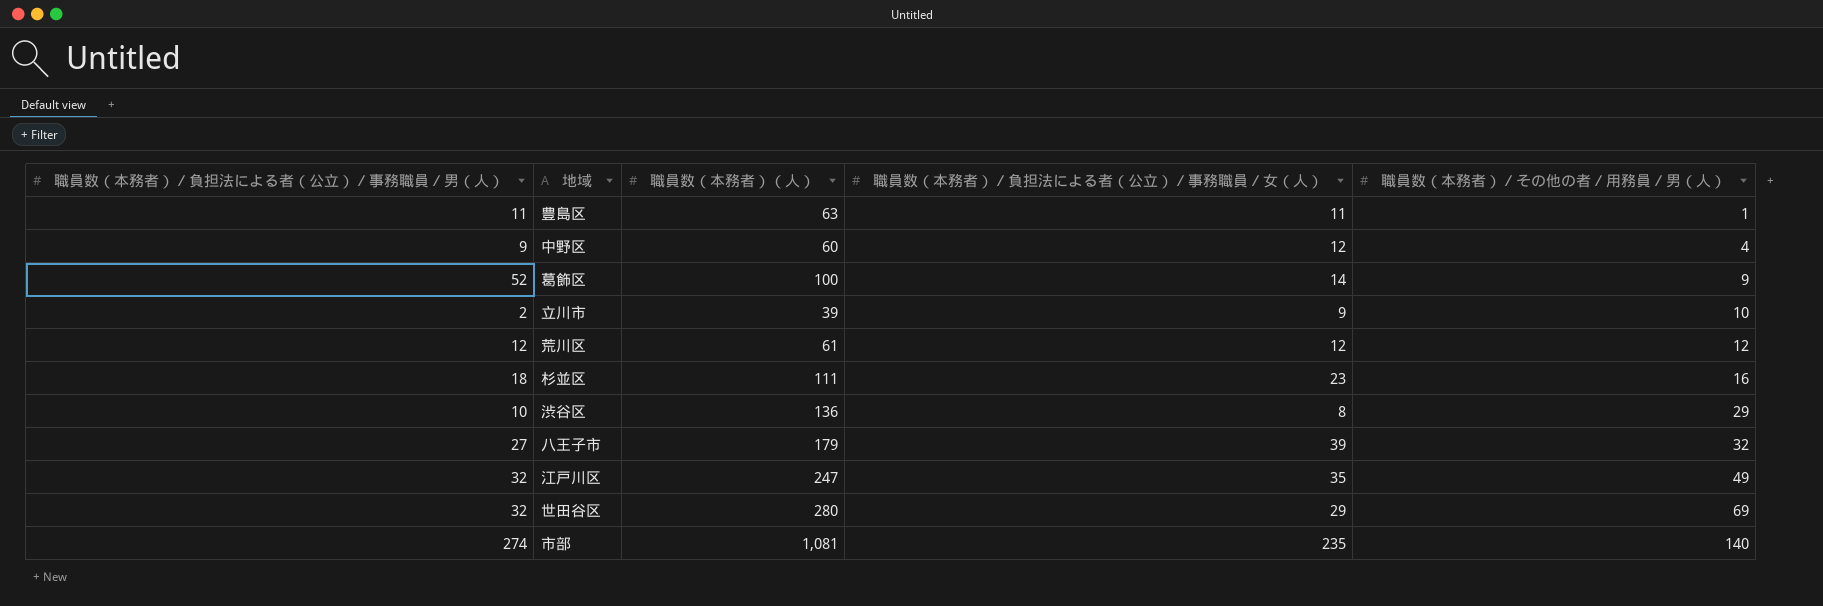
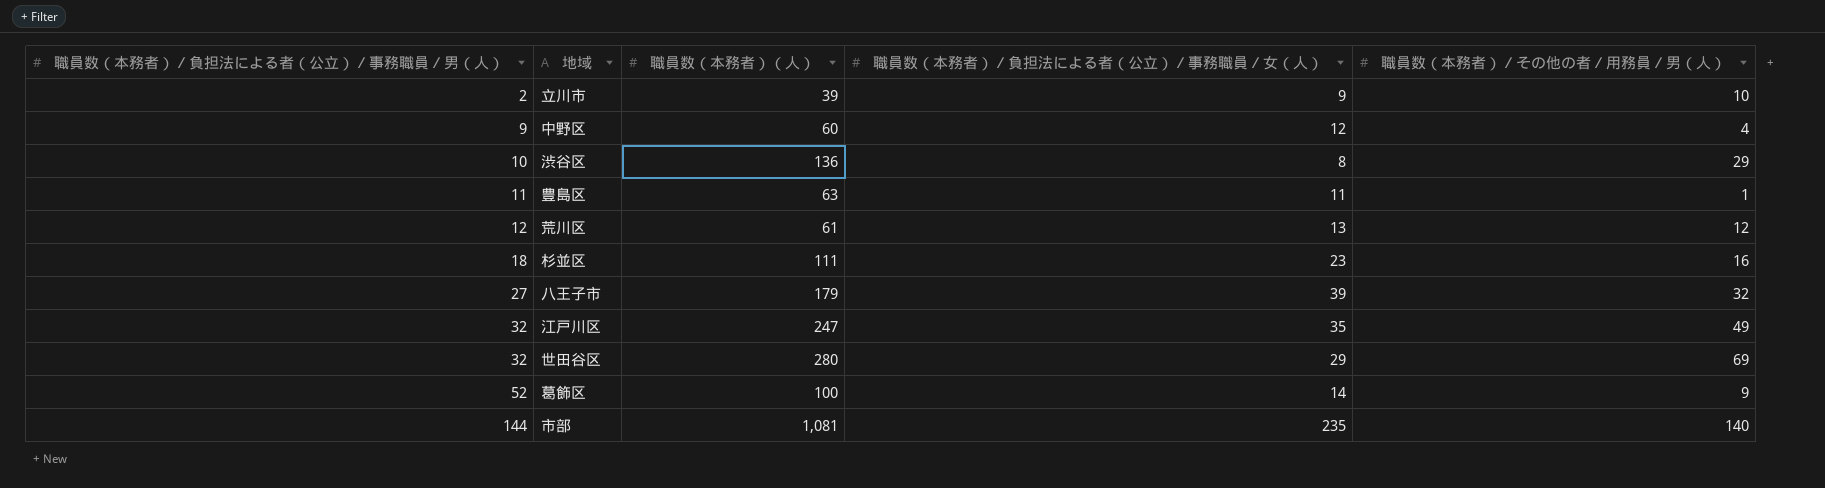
row order: 職員数（本務者）／その他の者／用務員／男（人） ascending -> 職員数（本務者）／負担法による者（公立）／事務職員／男（人） ascending
荒川区 | 職員数（本務者）／負担法による者（公立）／事務職員／女（人）: 12 -> 13
市部 | 職員数（本務者）／負担法による者（公立）／事務職員／男（人）: 274 -> 144

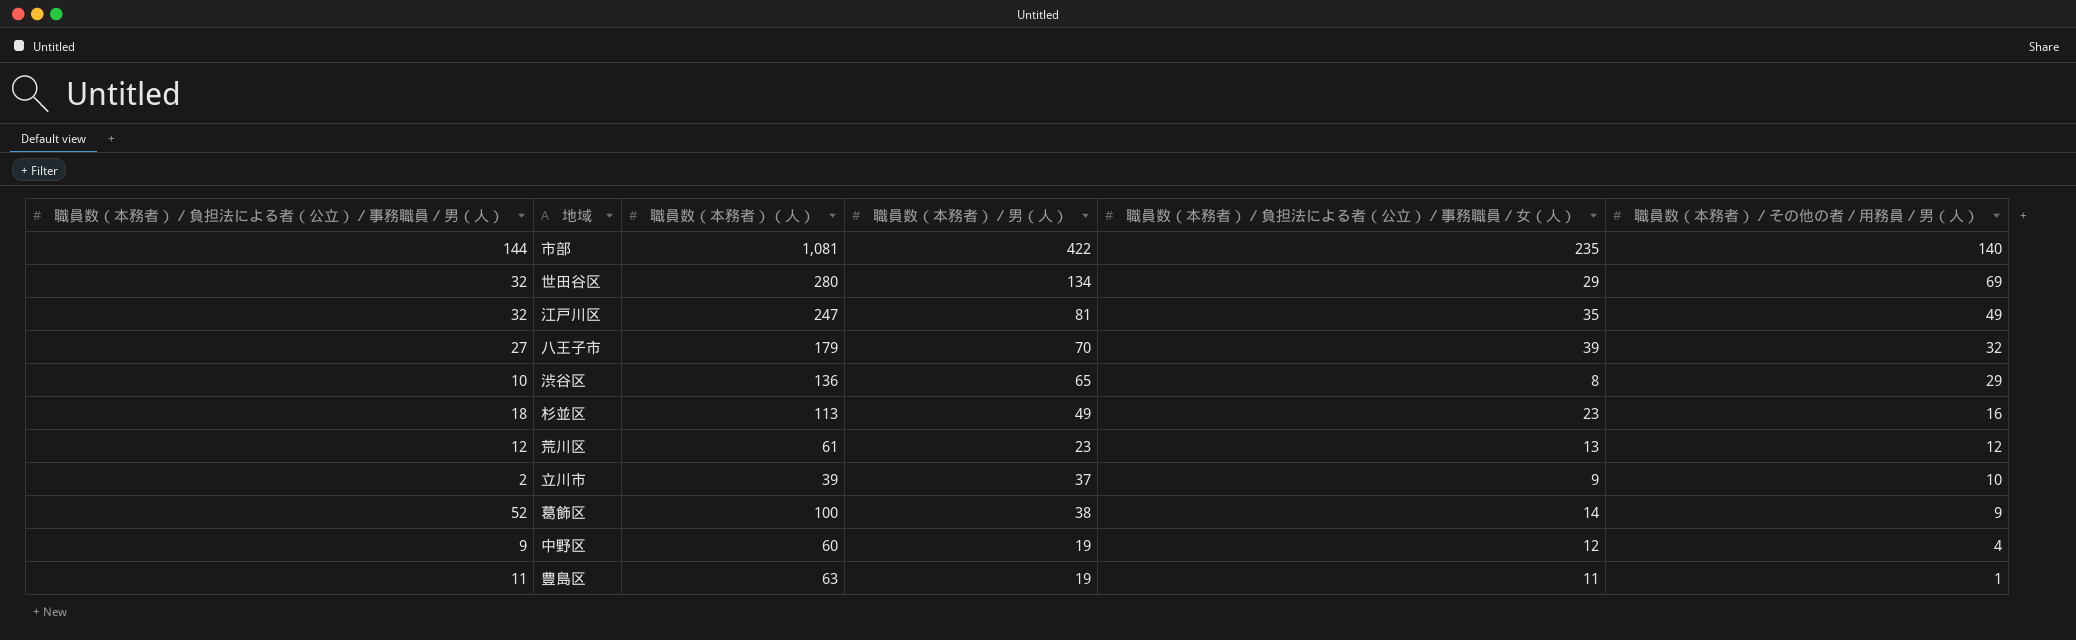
row order: 職員数（本務者）／負担法による者（公立）／事務職員／男（人） ascending -> 職員数（本務者）／その他の者／用務員／男（人） descending
column 職員数（本務者）／男（人） | position: none -> 4
杉並区 | 職員数（本務者）（人）: 111 -> 113

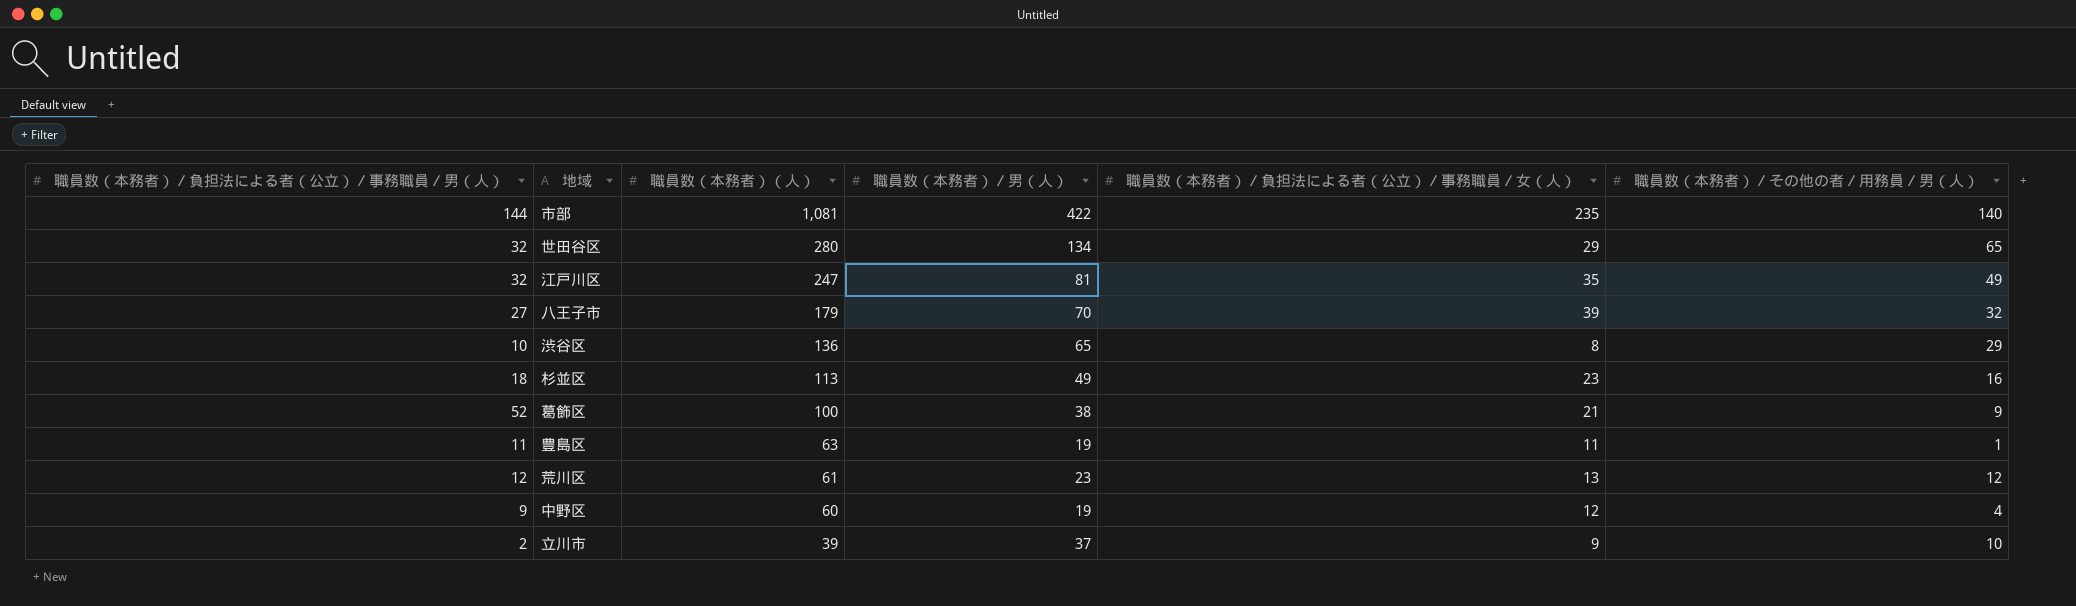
row order: 職員数（本務者）／その他の者／用務員／男（人） descending -> 職員数（本務者）（人） descending
世田谷区 | 職員数（本務者）／その他の者／用務員／男（人）: 69 -> 65
葛飾区 | 職員数（本務者）／負担法による者（公立）／事務職員／女（人）: 14 -> 21

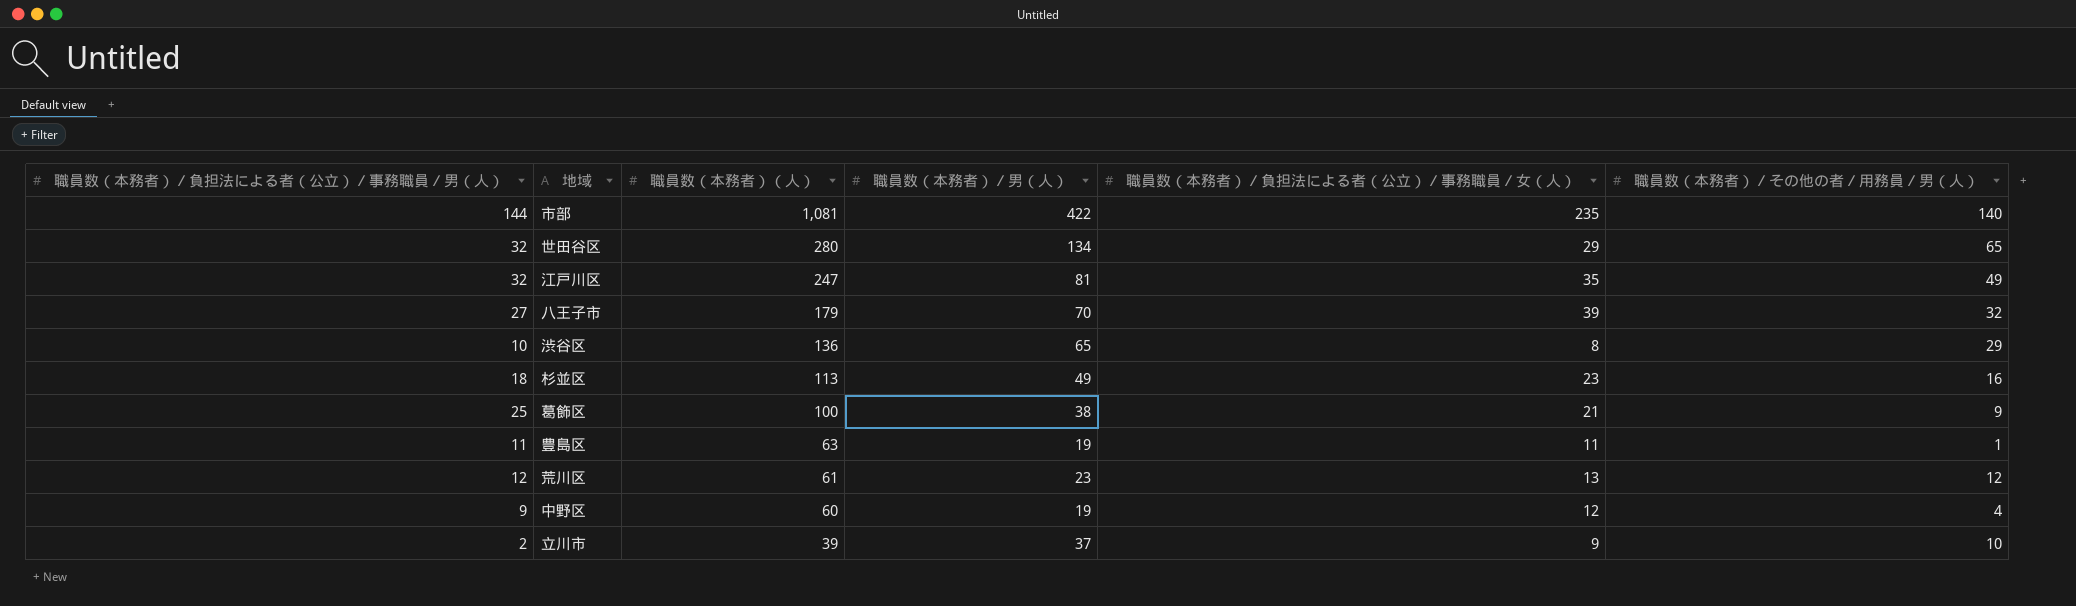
葛飾区 | 職員数（本務者）／負担法による者（公立）／事務職員／男（人）: 52 -> 25

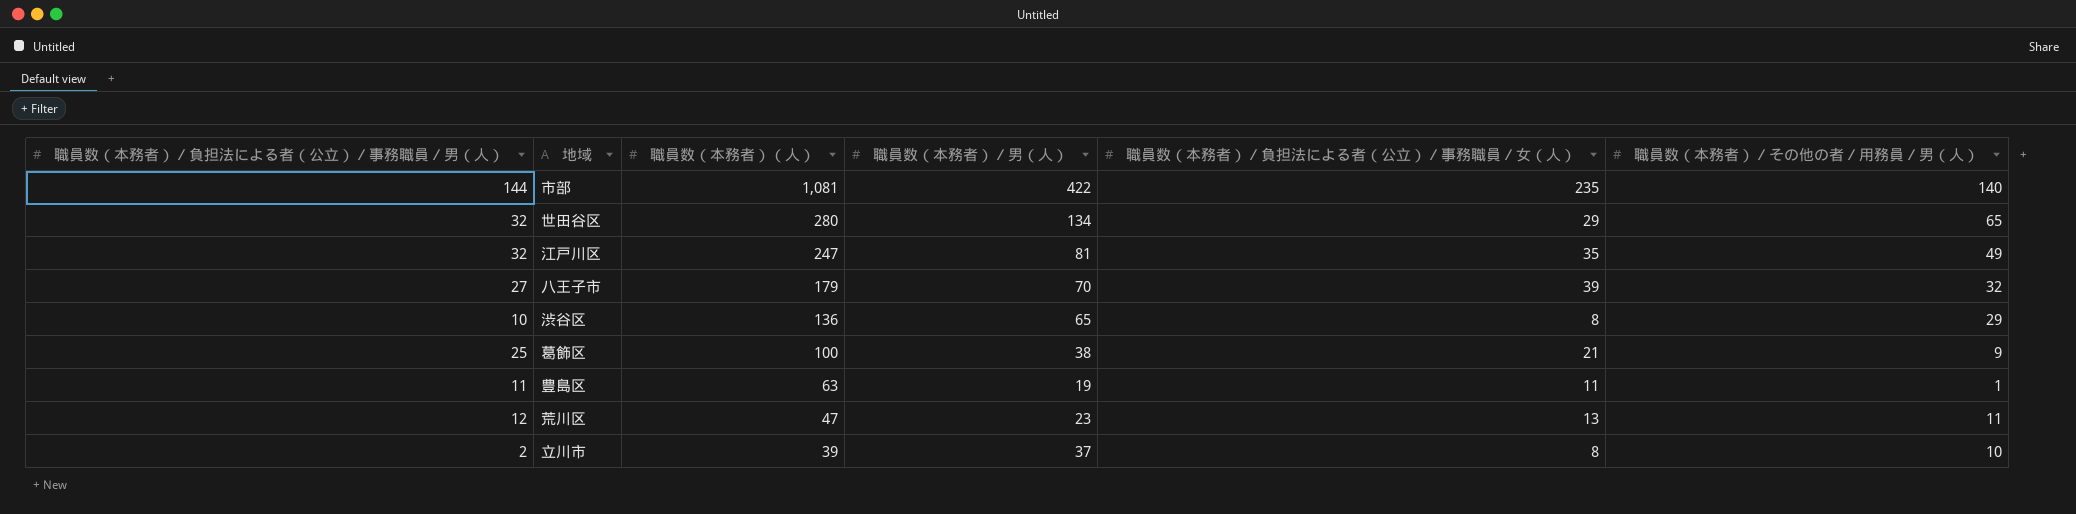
row 杉並区: 18 | 113 | 49 | 23 | 16 -> none
row 中野区: 9 | 60 | 19 | 12 | 4 -> none
荒川区 | 職員数（本務者）（人）: 61 -> 47
荒川区 | 職員数（本務者）／その他の者／用務員／男（人）: 12 -> 11
立川市 | 職員数（本務者）／負担法による者（公立）／事務職員／女（人）: 9 -> 8

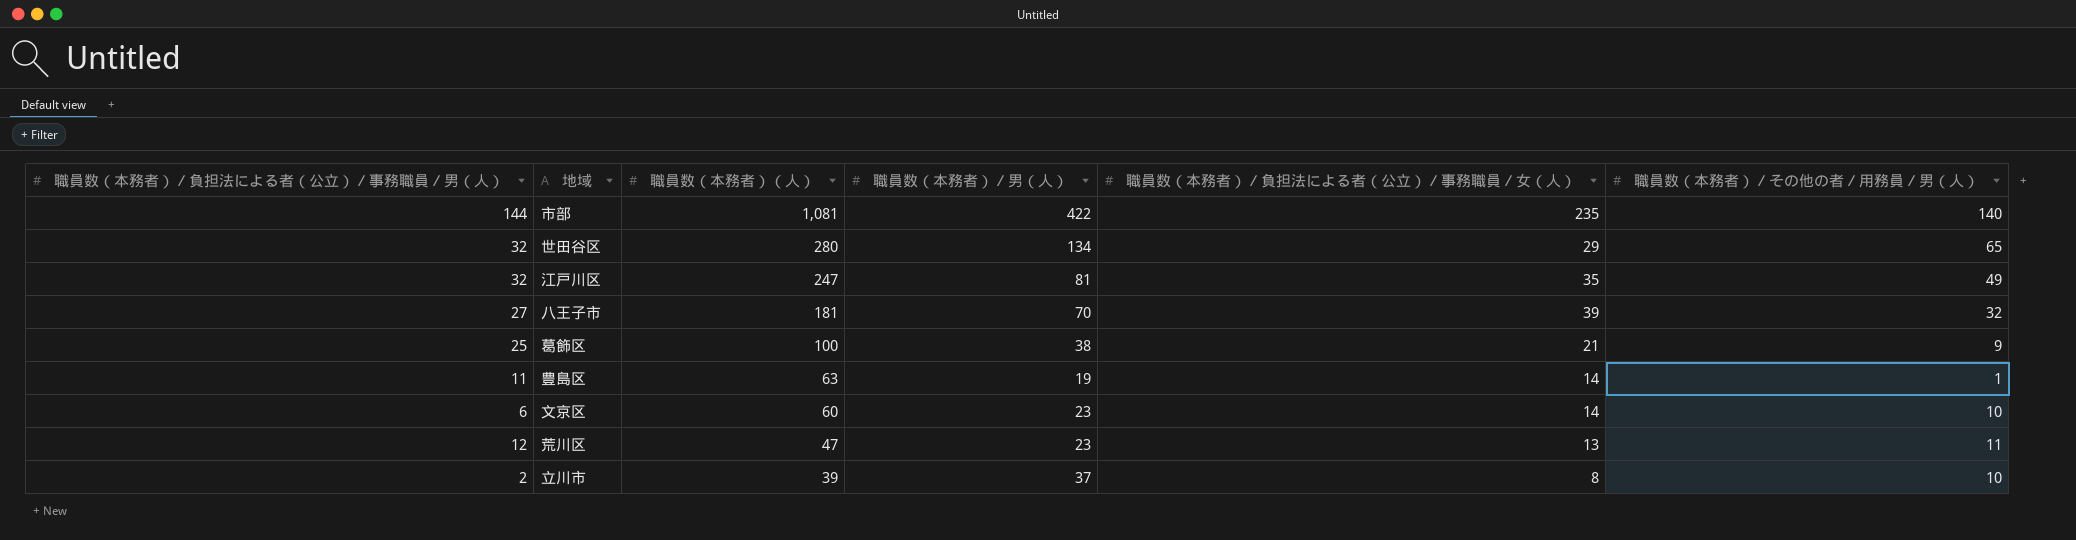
row 渋谷区: 10 | 136 | 65 | 8 | 29 -> none
八王子市 | 職員数（本務者）（人）: 179 -> 181
豊島区 | 職員数（本務者）／負担法による者（公立）／事務職員／女（人）: 11 -> 14
row 文京区: none -> 6 | 60 | 23 | 14 | 10

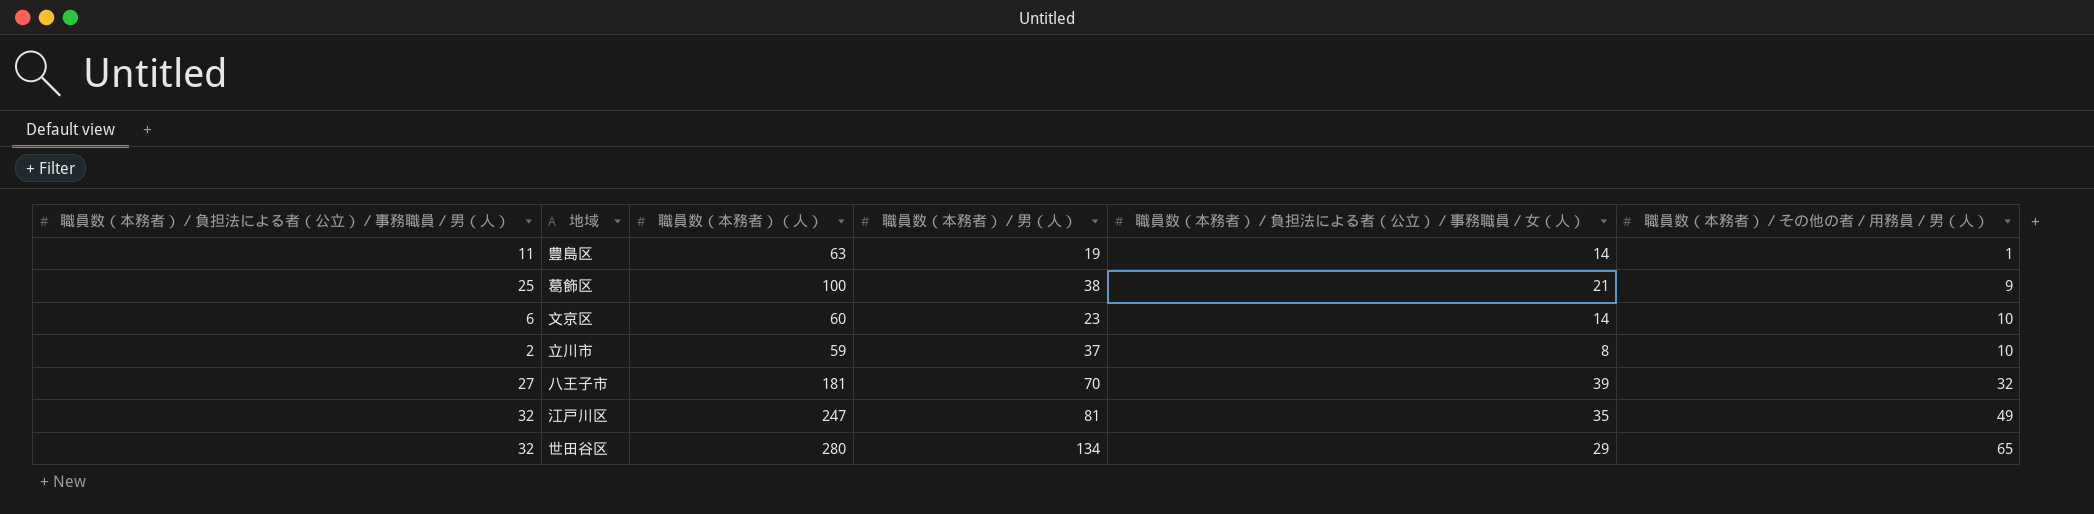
row order: 職員数（本務者）（人） descending -> 職員数（本務者）／その他の者／用務員／男（人） ascending
row 市部: 144 | 1,081 | 422 | 235 | 140 -> none
row 荒川区: 12 | 47 | 23 | 13 | 11 -> none
立川市 | 職員数（本務者）（人）: 39 -> 59

